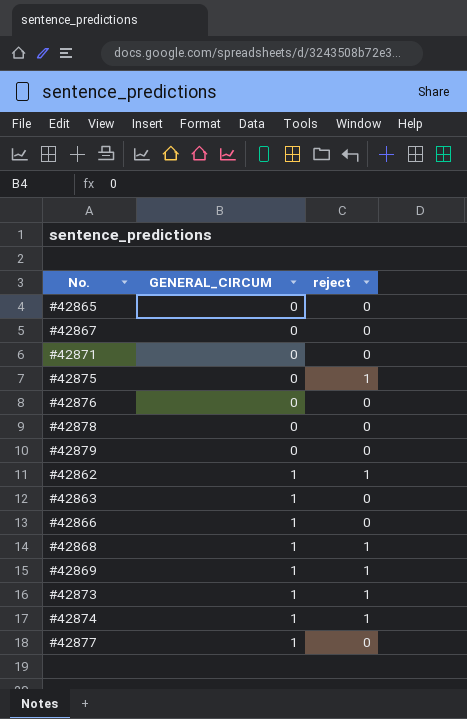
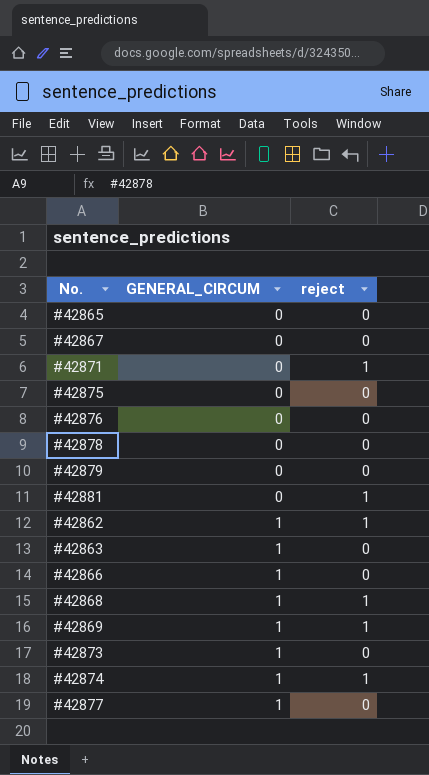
#42871 | reject: 0 -> 1
#42875 | reject: 1 -> 0
row #42881: none -> 0 | 1
#42873 | reject: 1 -> 0

